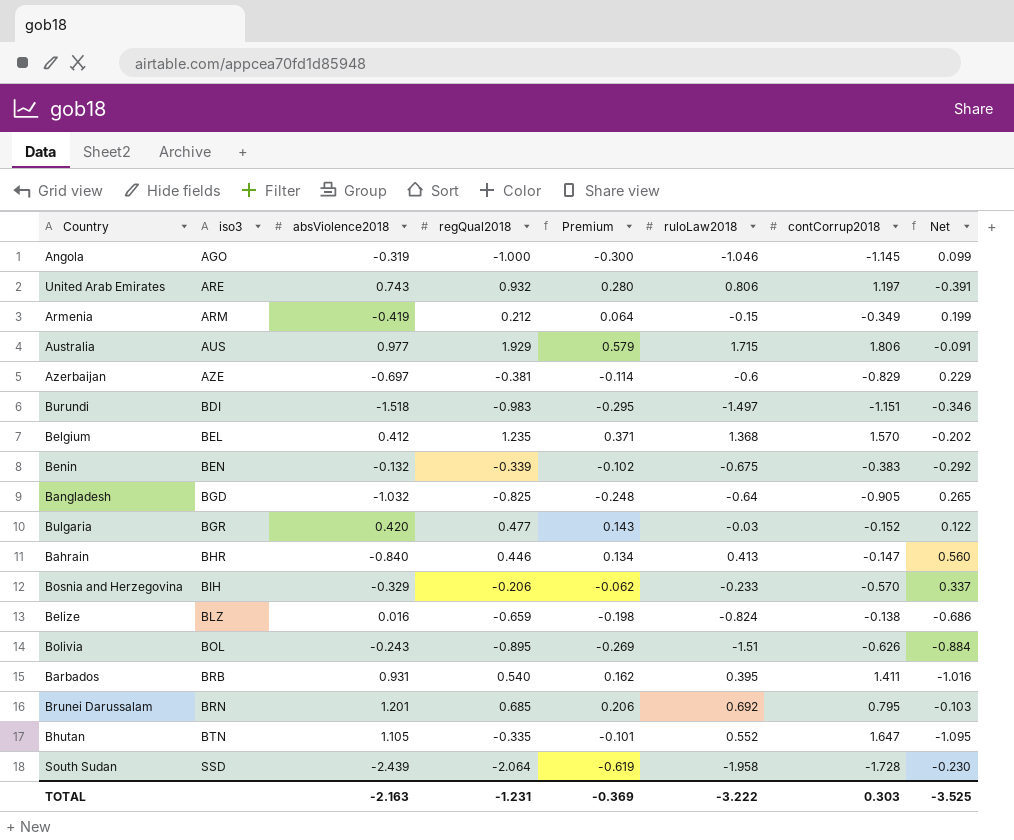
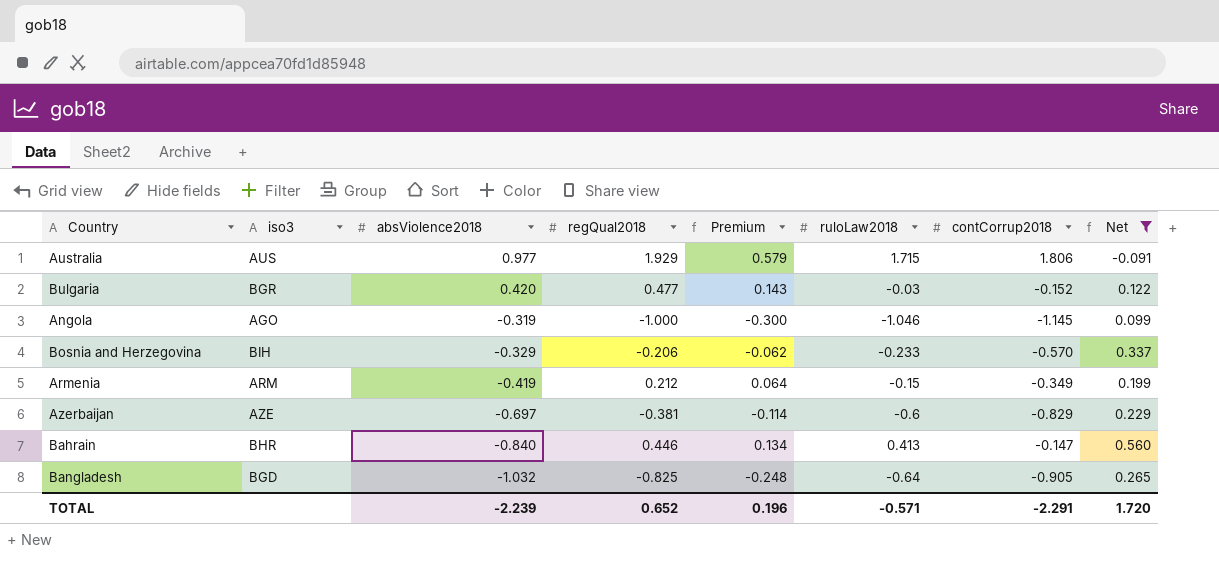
filter: none -> Net >= -0.091
row order: iso3 ascending -> absViolence2018 descending
TOTAL | absViolence2018: -2.163 -> -2.239
TOTAL | regQual2018: -1.231 -> 0.652
TOTAL | Premium: -0.369 -> 0.196
TOTAL | ruloLaw2018: -3.222 -> -0.571
TOTAL | contCorrup2018: 0.303 -> -2.291
TOTAL | Net: -3.525 -> 1.720

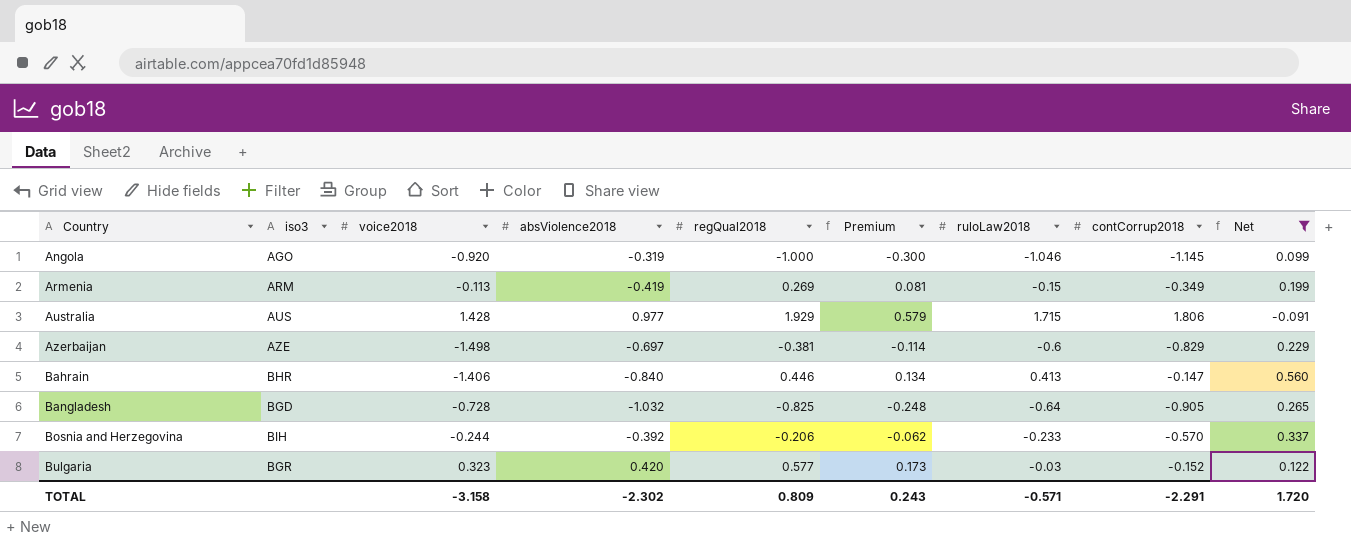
row order: absViolence2018 descending -> Country ascending
column voice2018 | position: none -> 3
Armenia | regQual2018: 0.212 -> 0.269
Armenia | Premium: 0.064 -> 0.081
Bosnia and Herzegovina | absViolence2018: -0.329 -> -0.392
Bulgaria | regQual2018: 0.477 -> 0.577
Bulgaria | Premium: 0.143 -> 0.173
TOTAL | absViolence2018: -2.239 -> -2.302
TOTAL | regQual2018: 0.652 -> 0.809
TOTAL | Premium: 0.196 -> 0.243

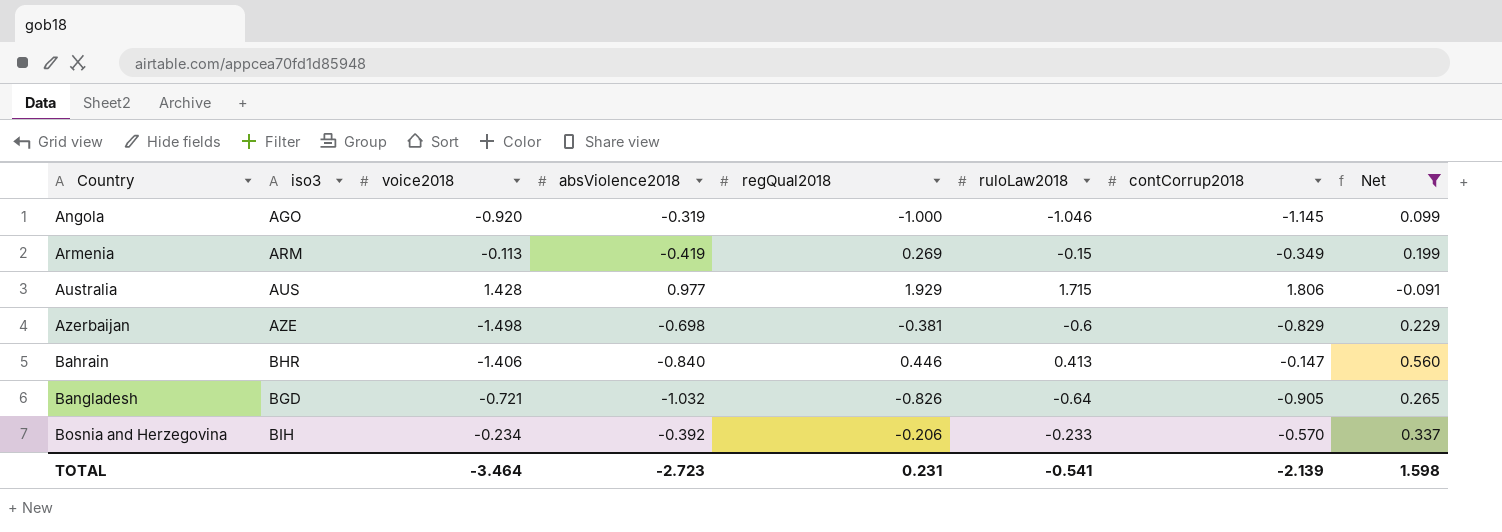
column Premium | formula: [regQual2018] * 0.3 -> none
row Bulgaria: BGR | 0.323 | 0.420 | 0.577 | 0.173 | -0.03 | -0.152 | 0.122 -> none
Azerbaijan | absViolence2018: -0.697 -> -0.698
Bangladesh | voice2018: -0.728 -> -0.721
Bangladesh | regQual2018: -0.825 -> -0.826
Bosnia and Herzegovina | voice2018: -0.244 -> -0.234
TOTAL | voice2018: -3.158 -> -3.464
TOTAL | absViolence2018: -2.302 -> -2.723
TOTAL | regQual2018: 0.809 -> 0.231
TOTAL | ruloLaw2018: -0.571 -> -0.541
TOTAL | contCorrup2018: -2.291 -> -2.139
TOTAL | Net: 1.720 -> 1.598

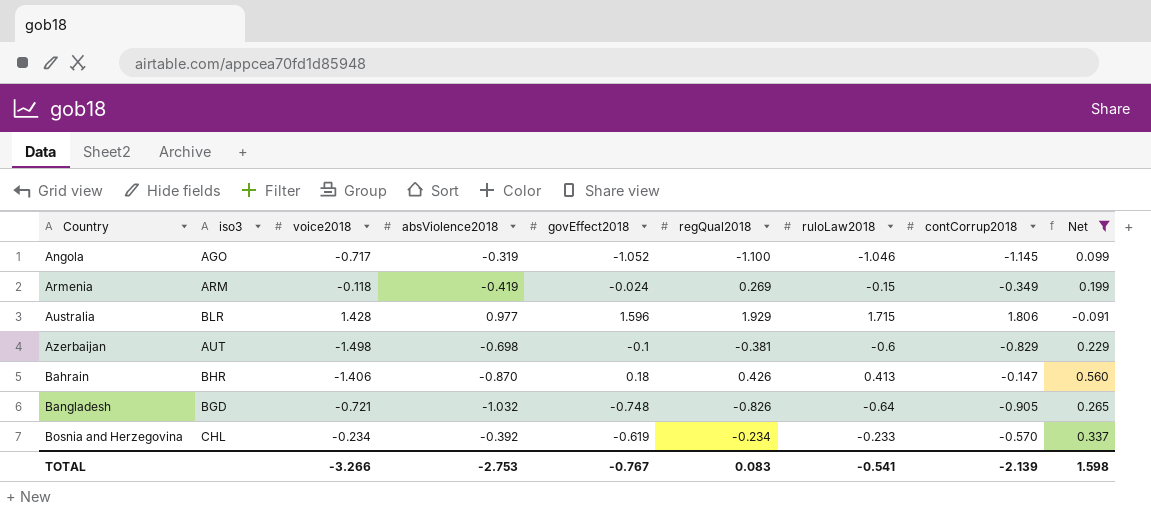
column govEffect2018 | position: none -> 5
Angola | voice2018: -0.920 -> -0.717
Angola | regQual2018: -1.000 -> -1.100
Armenia | voice2018: -0.113 -> -0.118
Australia | iso3: AUS -> BLR
Azerbaijan | iso3: AZE -> AUT
Bahrain | absViolence2018: -0.840 -> -0.870
Bahrain | regQual2018: 0.446 -> 0.426
Bosnia and Herzegovina | iso3: BIH -> CHL
Bosnia and Herzegovina | regQual2018: -0.206 -> -0.234
TOTAL | voice2018: -3.464 -> -3.266
TOTAL | absViolence2018: -2.723 -> -2.753
TOTAL | regQual2018: 0.231 -> 0.083

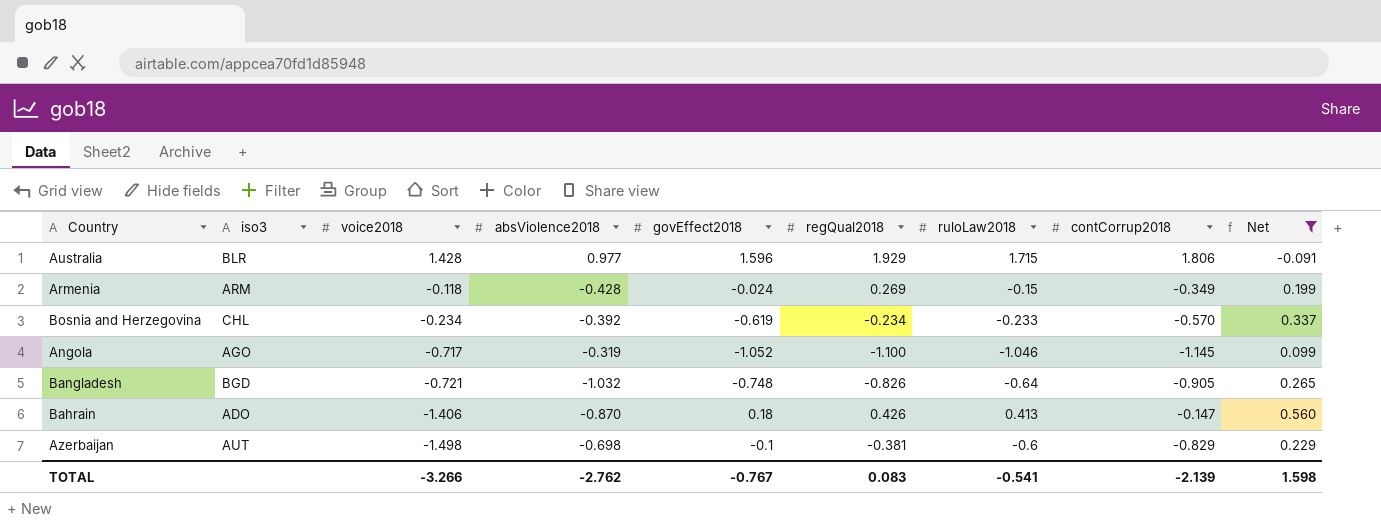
row order: Country ascending -> voice2018 descending
Armenia | absViolence2018: -0.419 -> -0.428
Bahrain | iso3: BHR -> ADO
TOTAL | absViolence2018: -2.753 -> -2.762

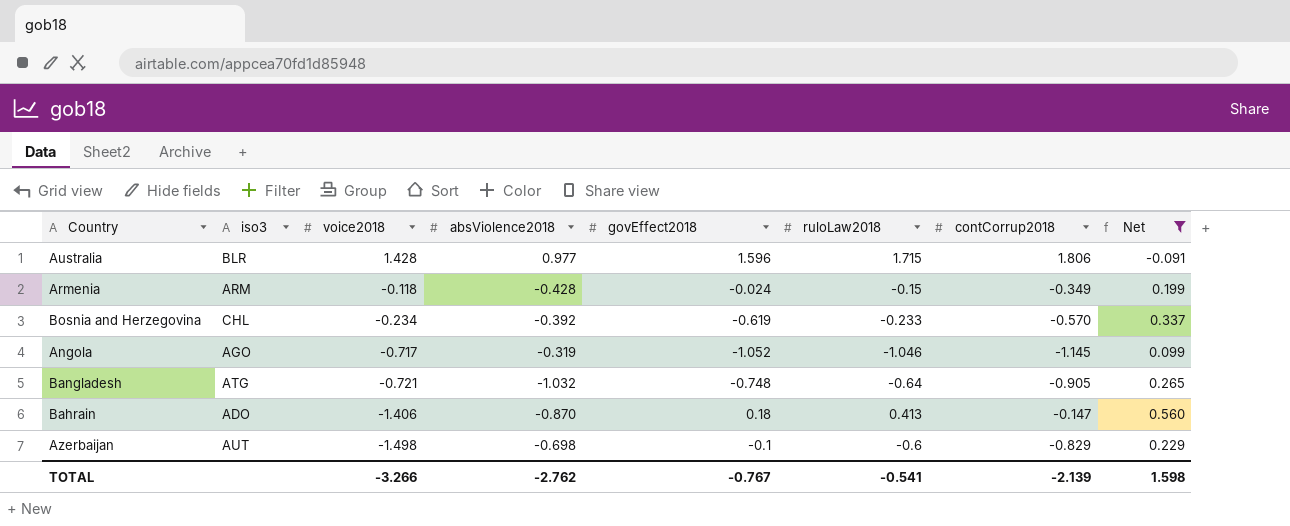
column regQual2018 | position: 6 -> none
Bangladesh | iso3: BGD -> ATG

